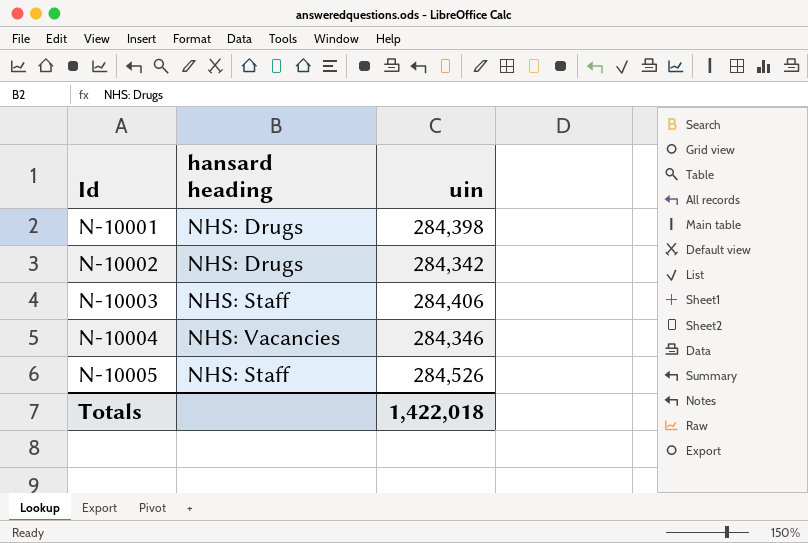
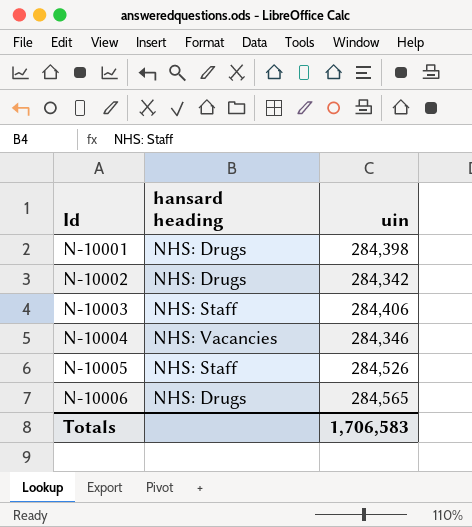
row N-10006: none -> NHS: Drugs | 284,565
Totals | uin: 1,422,018 -> 1,706,583

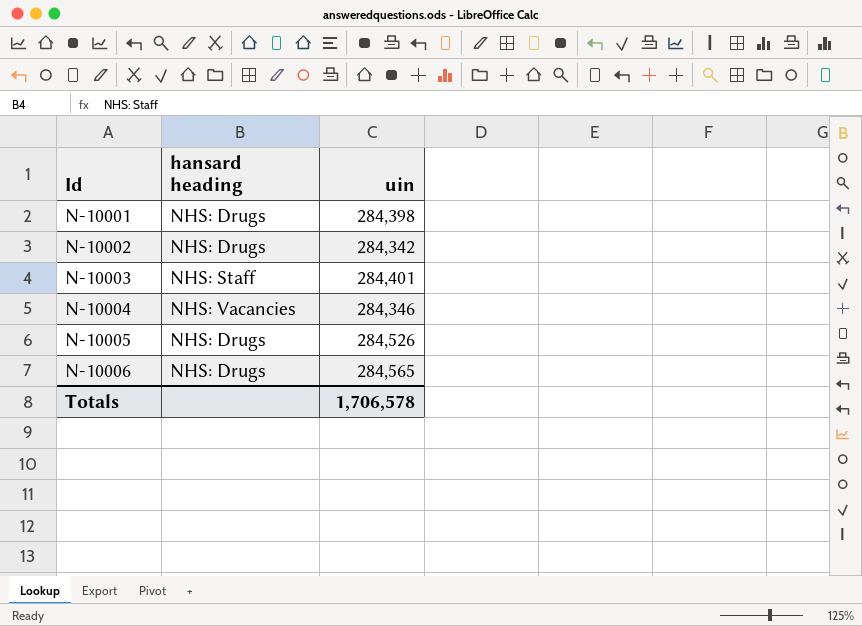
N-10003 | uin: 284,406 -> 284,401
N-10005 | hansard heading: NHS: Staff -> NHS: Drugs
Totals | uin: 1,706,583 -> 1,706,578

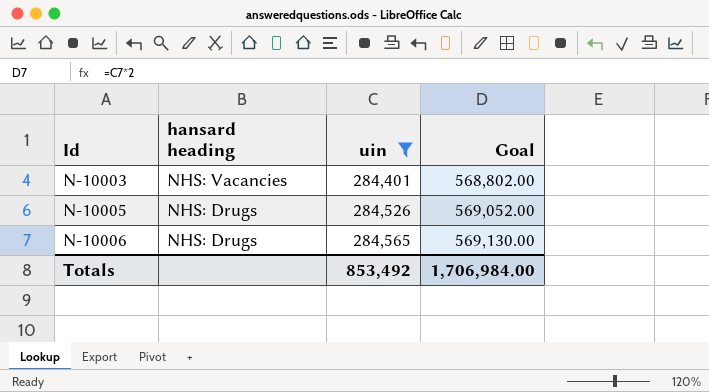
filter: none -> uin >= 284,401
column Goal | formula: none -> [uin] * 2
N-10003 | hansard heading: NHS: Staff -> NHS: Vacancies
Totals | uin: 1,706,578 -> 853,492

